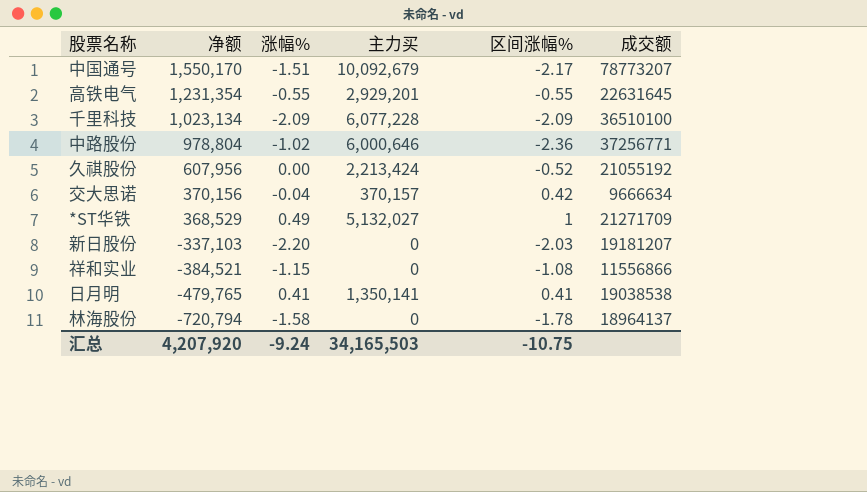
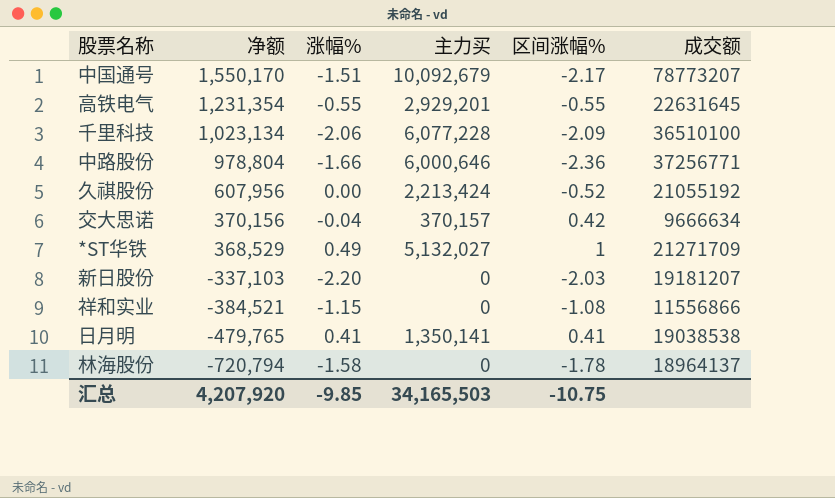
千里科技 | 涨幅%: -2.09 -> -2.06
中路股份 | 涨幅%: -1.02 -> -1.66
汇总 | 涨幅%: -9.24 -> -9.85

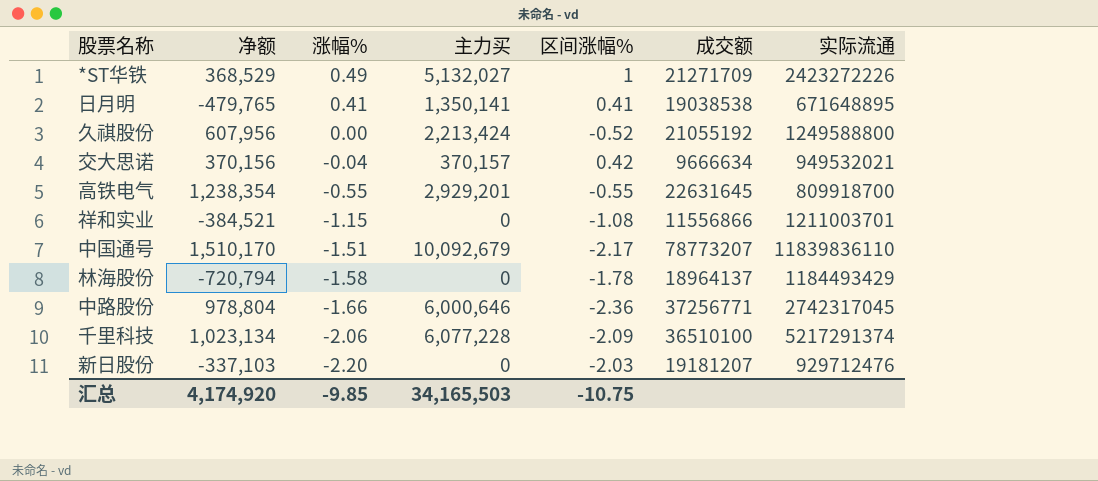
row order: 净额 descending -> 涨幅% descending
column 实际流通 | position: none -> 7
高铁电气 | 净额: 1,231,354 -> 1,238,354
中国通号 | 净额: 1,550,170 -> 1,510,170
汇总 | 净额: 4,207,920 -> 4,174,920

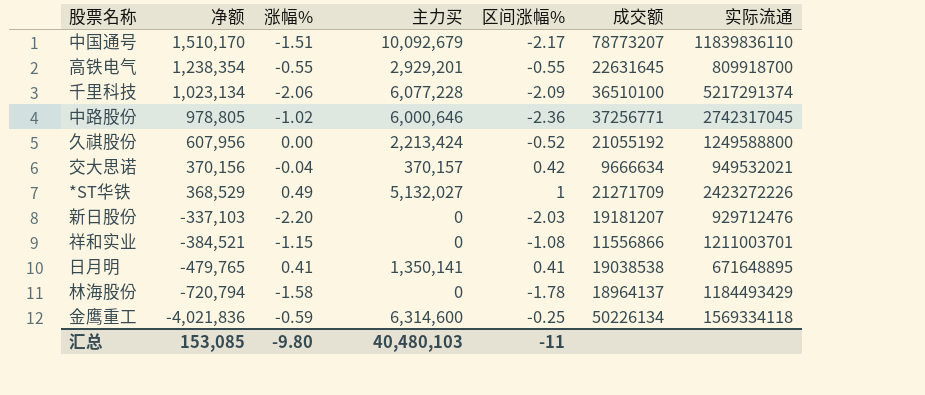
row order: 涨幅% descending -> 净额 descending
中路股份 | 净额: 978,804 -> 978,805
中路股份 | 涨幅%: -1.66 -> -1.02
row 金鹰重工: none -> -4,021,836 | -0.59 | 6,314,600 | -0.25 | 50226134 | 1569334118
汇总 | 净额: 4,174,920 -> 153,085
汇总 | 涨幅%: -9.85 -> -9.80
汇总 | 主力买: 34,165,503 -> 40,480,103
汇总 | 区间涨幅%: -10.75 -> -11

